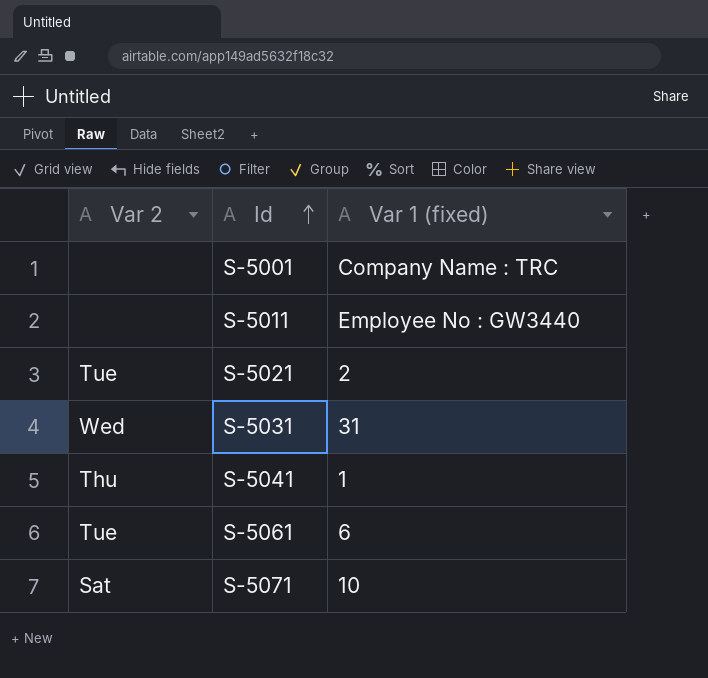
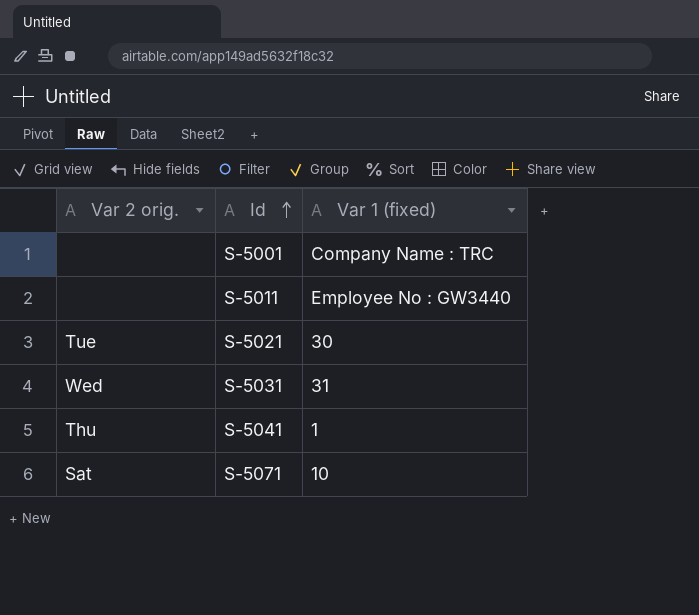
column name: Var 2 -> Var 2 orig.
row S-5061: Tue | 6 -> none
S-5021 | Var 1 (fixed): 2 -> 30

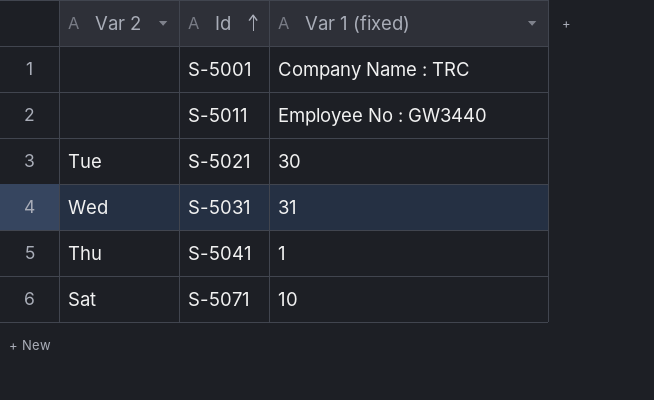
column name: Var 2 orig. -> Var 2

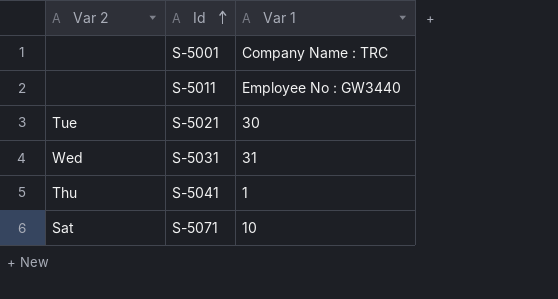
column name: Var 1 (fixed) -> Var 1

